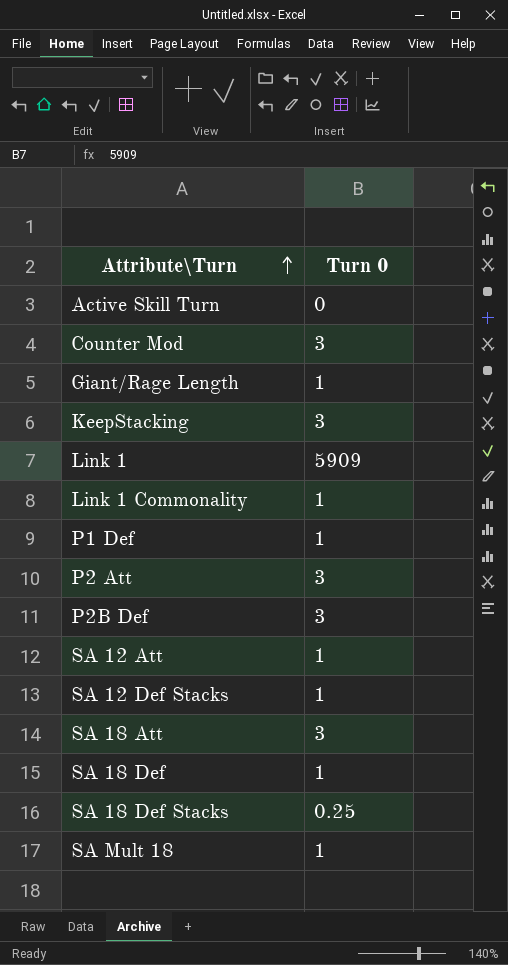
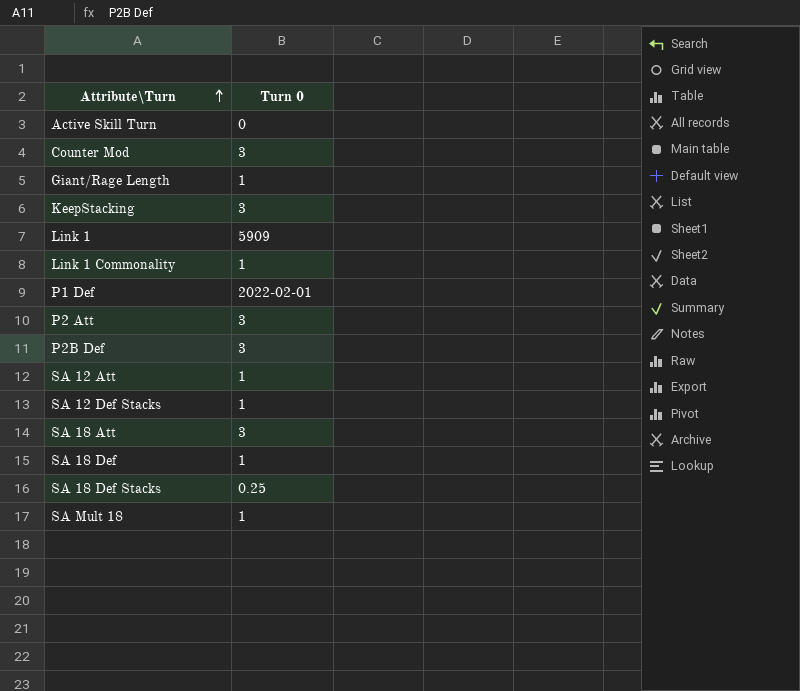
P1 Def | Turn 0: 1 -> 2022-02-01

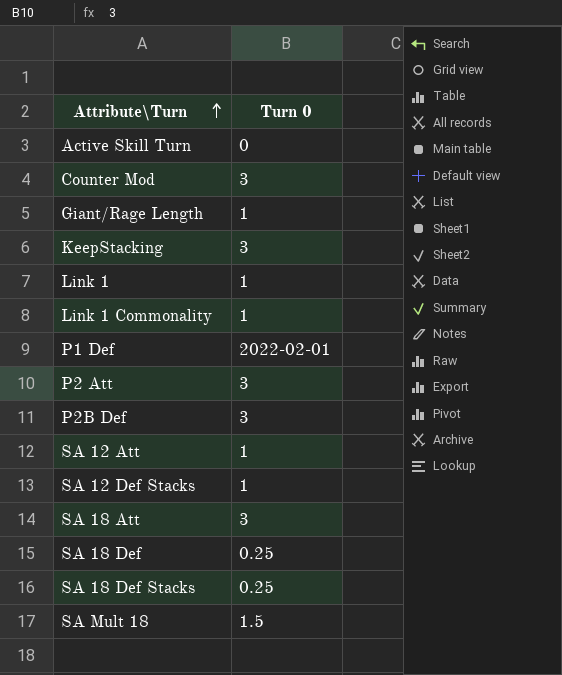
Link 1 | Turn 0: 5909 -> 1
SA 18 Def | Turn 0: 1 -> 0.25
SA Mult 18 | Turn 0: 1 -> 1.5

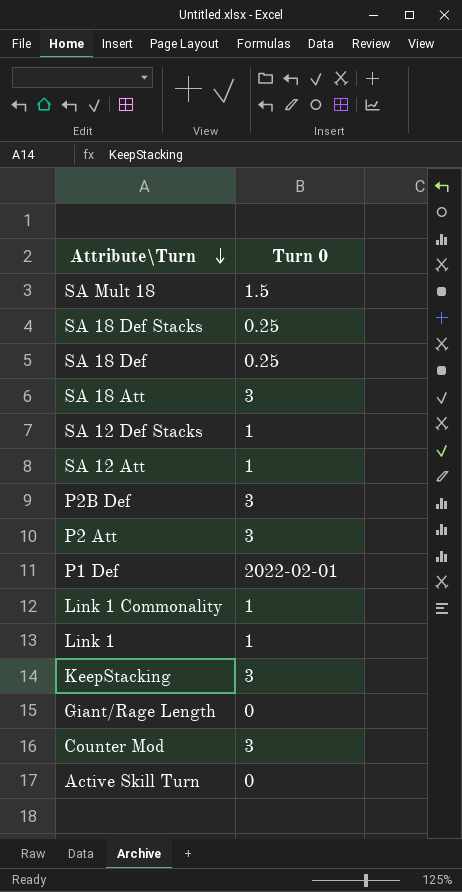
row order: Attribute\Turn ascending -> Attribute\Turn descending
Giant/Rage Length | Turn 0: 1 -> 0

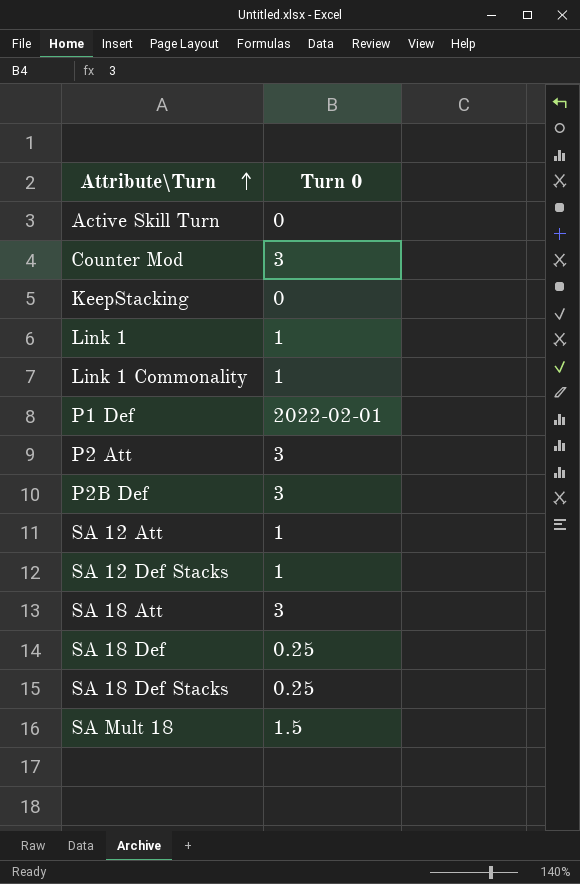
row order: Attribute\Turn descending -> Attribute\Turn ascending
row Giant/Rage Length: 0 -> none
KeepStacking | Turn 0: 3 -> 0

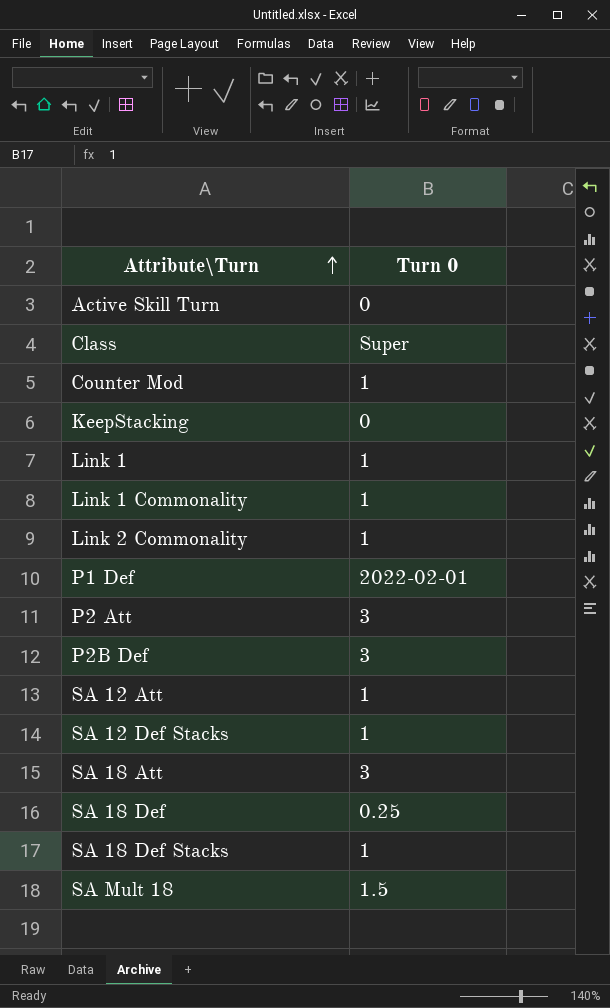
row Class: none -> Super
Counter Mod | Turn 0: 3 -> 1
row Link 2 Commonality: none -> 1
SA 18 Def Stacks | Turn 0: 0.25 -> 1

